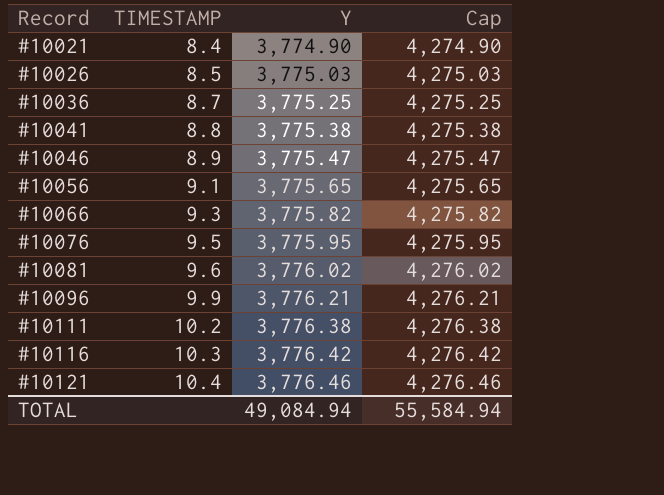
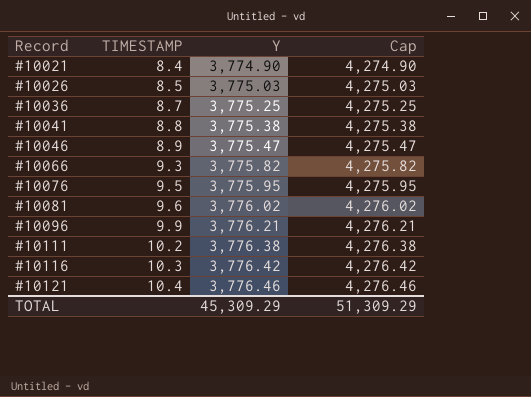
row #10056: 9.1 | 3,775.65 | 4,275.65 -> none
TOTAL | Y: 49,084.94 -> 45,309.29
TOTAL | Cap: 55,584.94 -> 51,309.29

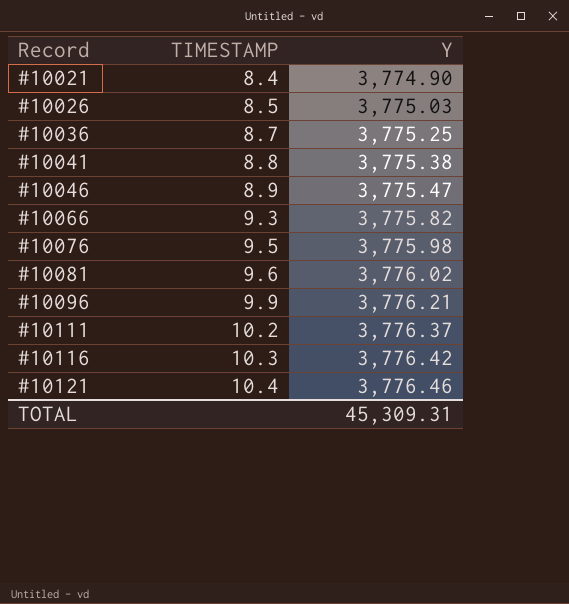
column Cap | formula: [Y] + 500 -> none
#10076 | Y: 3,775.95 -> 3,775.98
#10111 | Y: 3,776.38 -> 3,776.37
TOTAL | Y: 45,309.29 -> 45,309.31

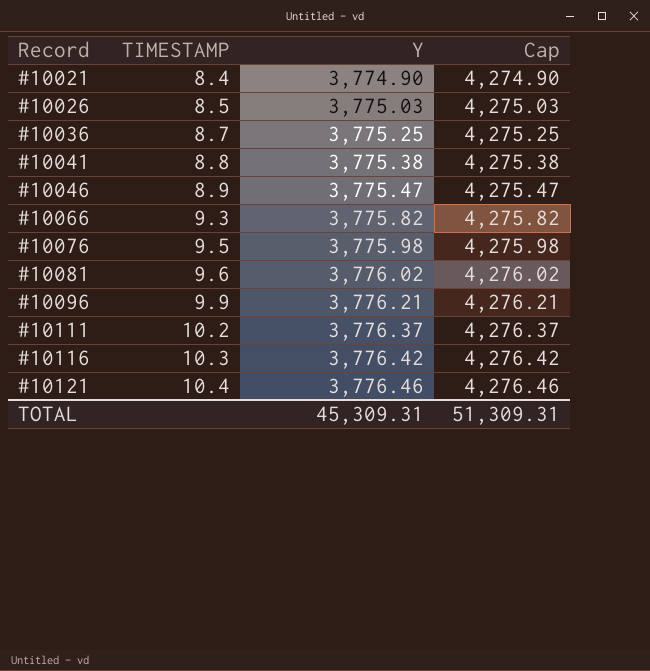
column Cap | formula: none -> [Y] + 500

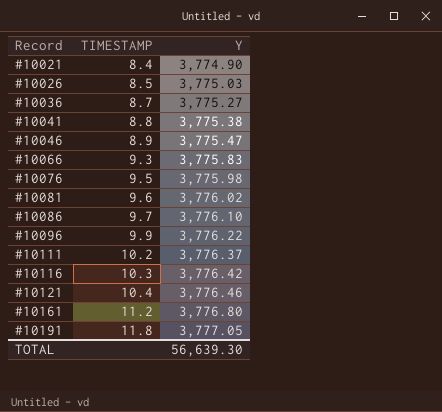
column Cap | formula: [Y] + 500 -> none
#10036 | Y: 3,775.25 -> 3,775.27
#10066 | Y: 3,775.82 -> 3,775.83
row #10086: none -> 9.7 | 3,776.10
#10096 | Y: 3,776.21 -> 3,776.22
row #10161: none -> 11.2 | 3,776.80
row #10191: none -> 11.8 | 3,777.05
TOTAL | Y: 45,309.31 -> 56,639.30

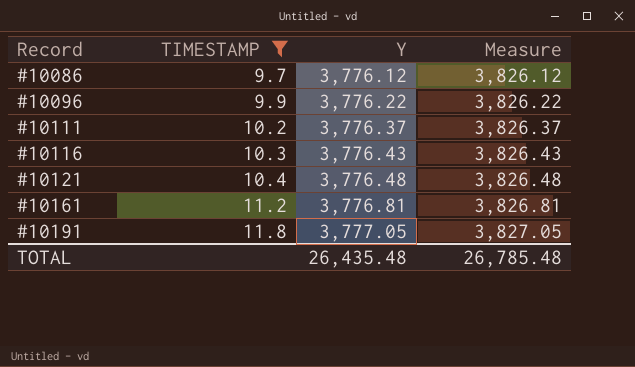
filter: none -> TIMESTAMP >= 9.7
column Measure | formula: none -> [Y] + 50
#10086 | Y: 3,776.10 -> 3,776.12
#10116 | Y: 3,776.42 -> 3,776.43
#10121 | Y: 3,776.46 -> 3,776.48
#10161 | Y: 3,776.80 -> 3,776.81
TOTAL | Y: 56,639.30 -> 26,435.48

